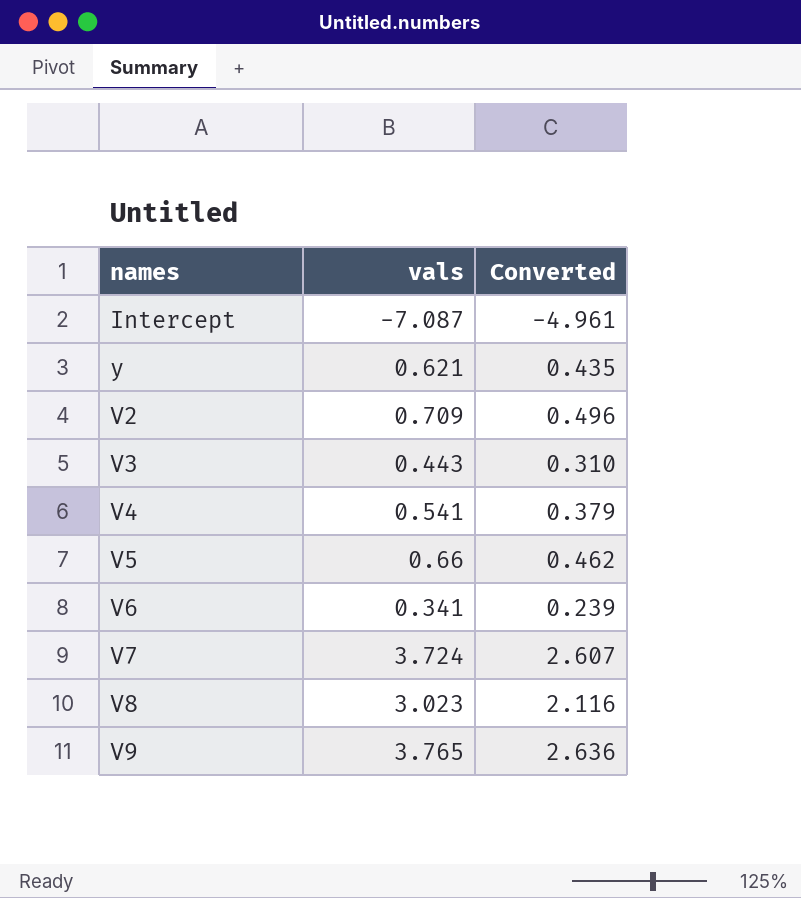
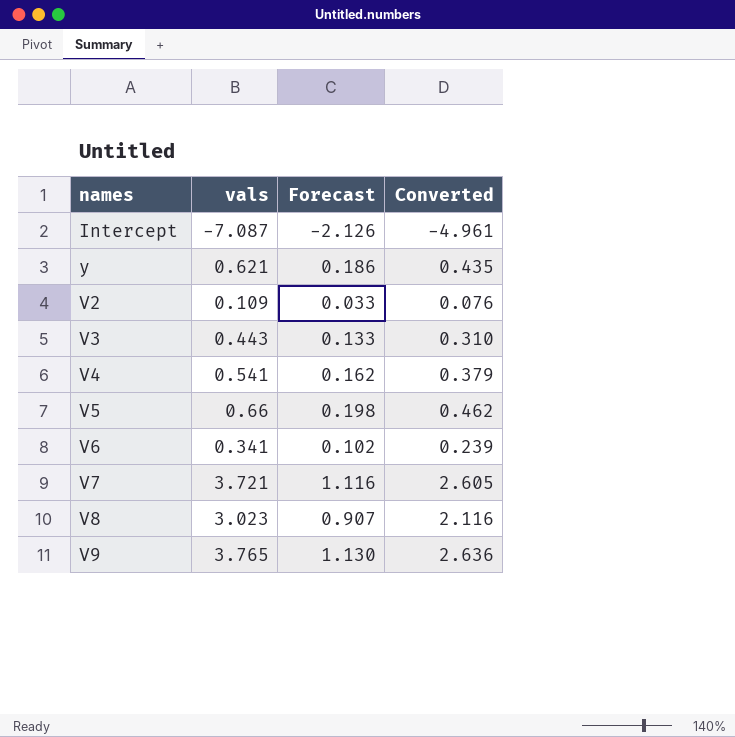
column Forecast | formula: none -> [vals] * 0.3
V2 | vals: 0.709 -> 0.109
V2 | Converted: 0.496 -> 0.076
V7 | vals: 3.724 -> 3.721
V7 | Converted: 2.607 -> 2.605

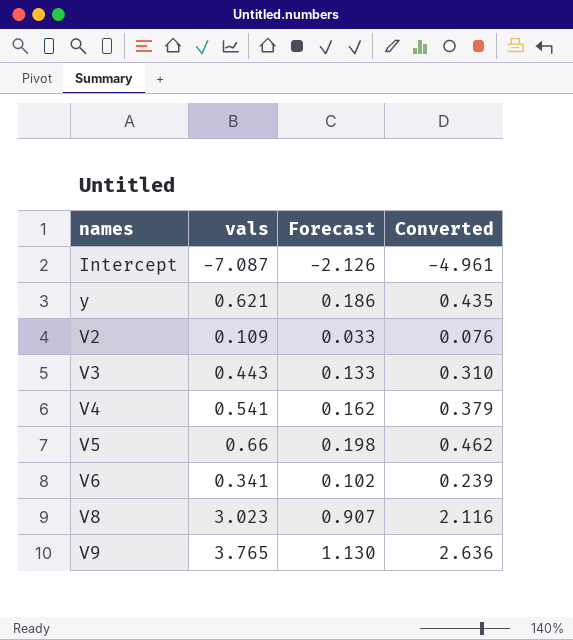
row V7: 3.721 | 1.116 | 2.605 -> none

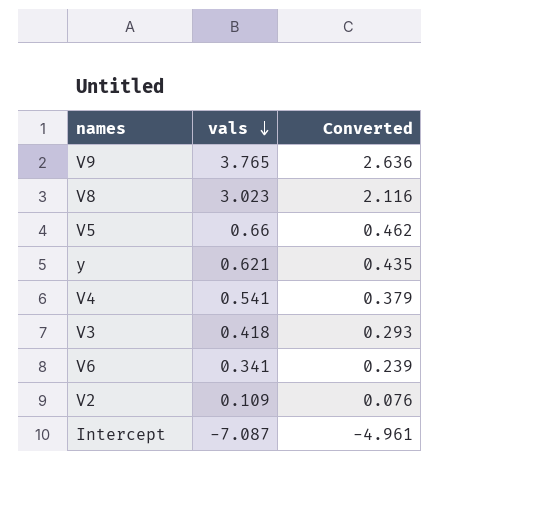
row order: none -> vals descending
column Forecast | formula: [vals] * 0.3 -> none
V3 | vals: 0.443 -> 0.418
V3 | Converted: 0.310 -> 0.293

